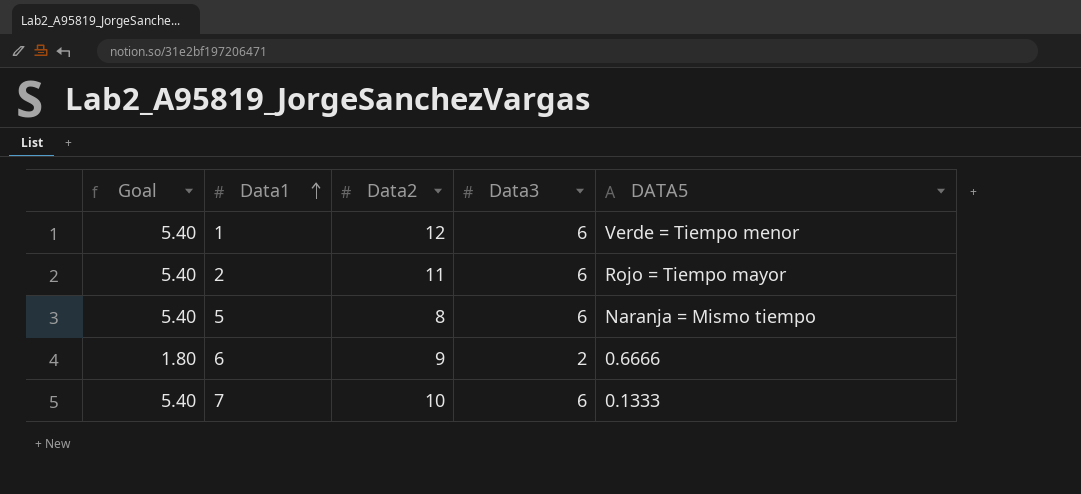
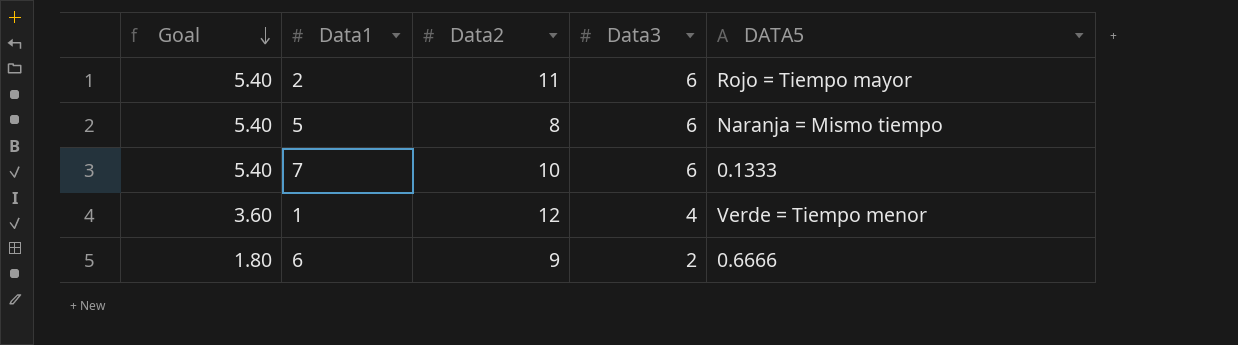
row order: Data1 ascending -> Goal descending
1 | Goal: 5.40 -> 3.60
1 | Data3: 6 -> 4

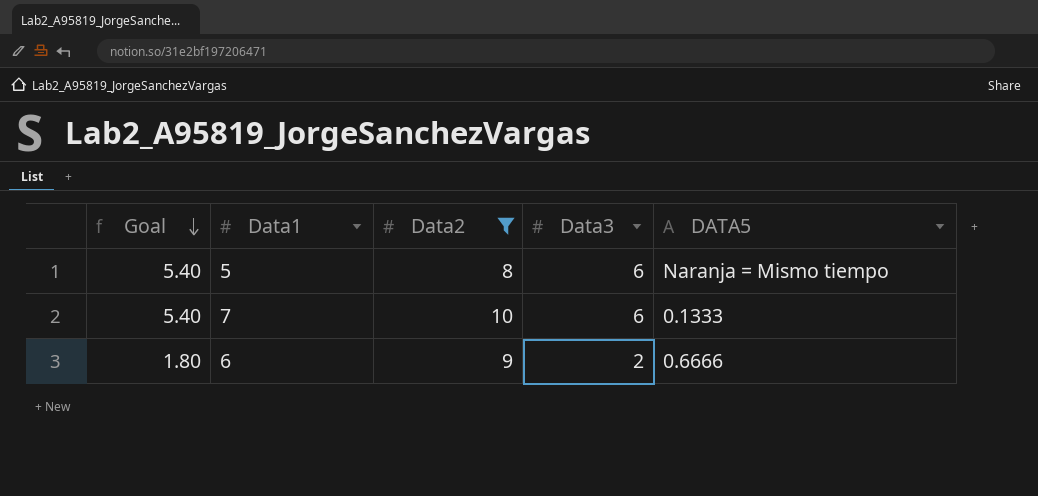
filter: none -> Data2 <= 10

